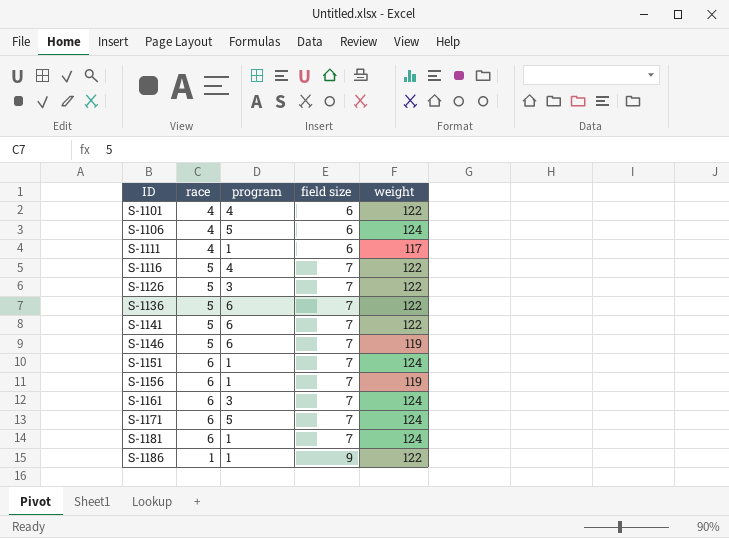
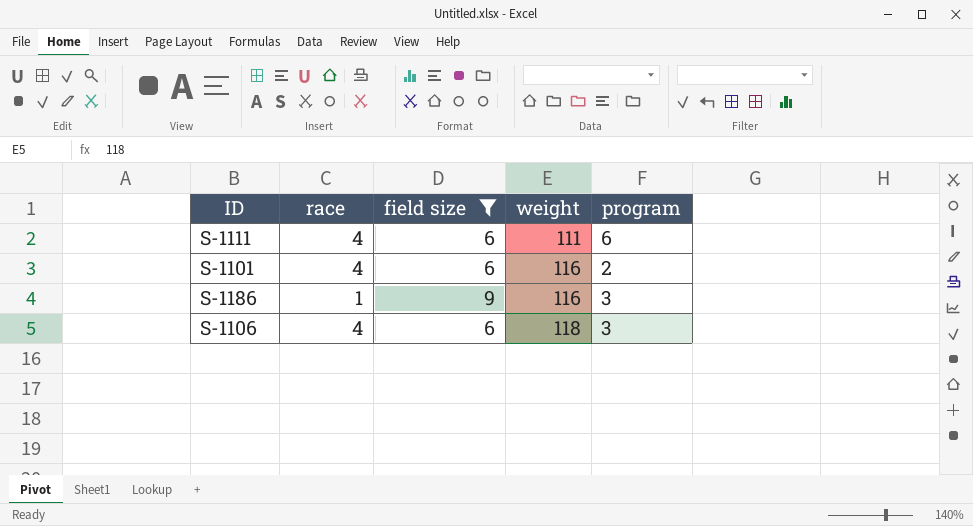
filter: none -> field size != 7
row order: ID ascending -> weight ascending
column program | position: 3 -> 5
S-1111 | weight: 117 -> 111
S-1111 | program: 1 -> 6
S-1101 | weight: 122 -> 116
S-1101 | program: 4 -> 2
S-1186 | weight: 122 -> 116
S-1186 | program: 1 -> 3
S-1106 | weight: 124 -> 118
S-1106 | program: 5 -> 3

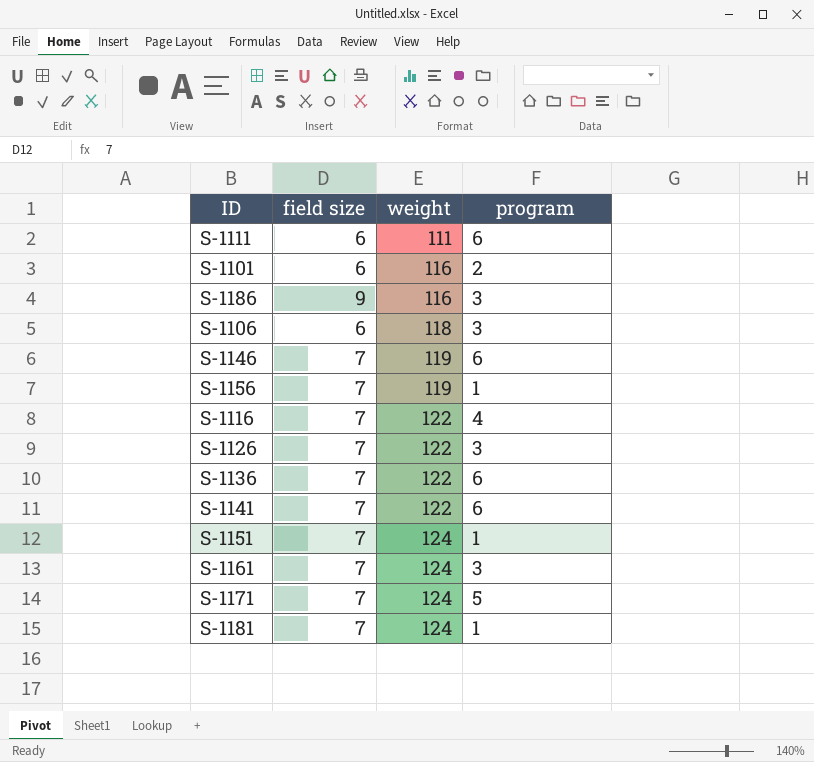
filter: field size != 7 -> none
column race | position: 2 -> none

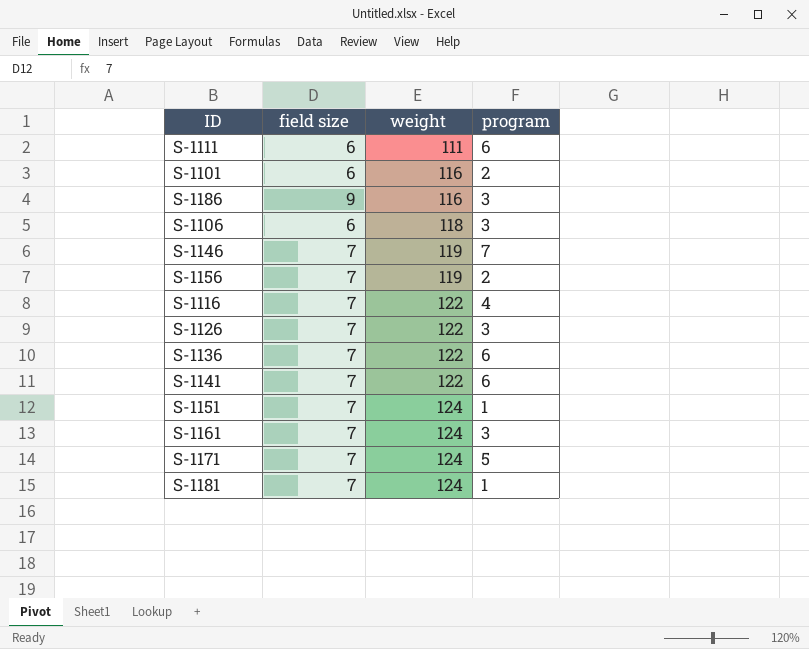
S-1146 | program: 6 -> 7
S-1156 | program: 1 -> 2

